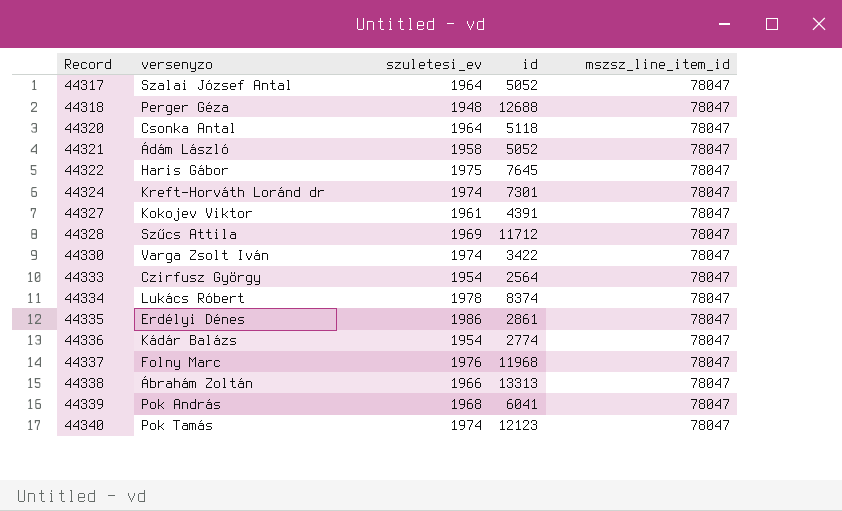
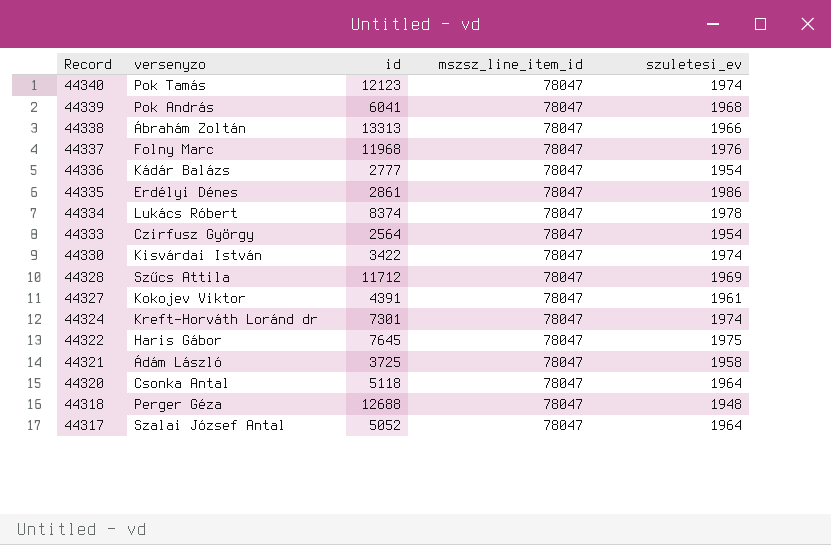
row order: Record ascending -> Record descending
column szuletesi_ev | position: 3 -> 5
44336 | id: 2774 -> 2777
44330 | versenyzo: Varga Zsolt Iván -> Kisvárdai István
44321 | id: 5052 -> 3725

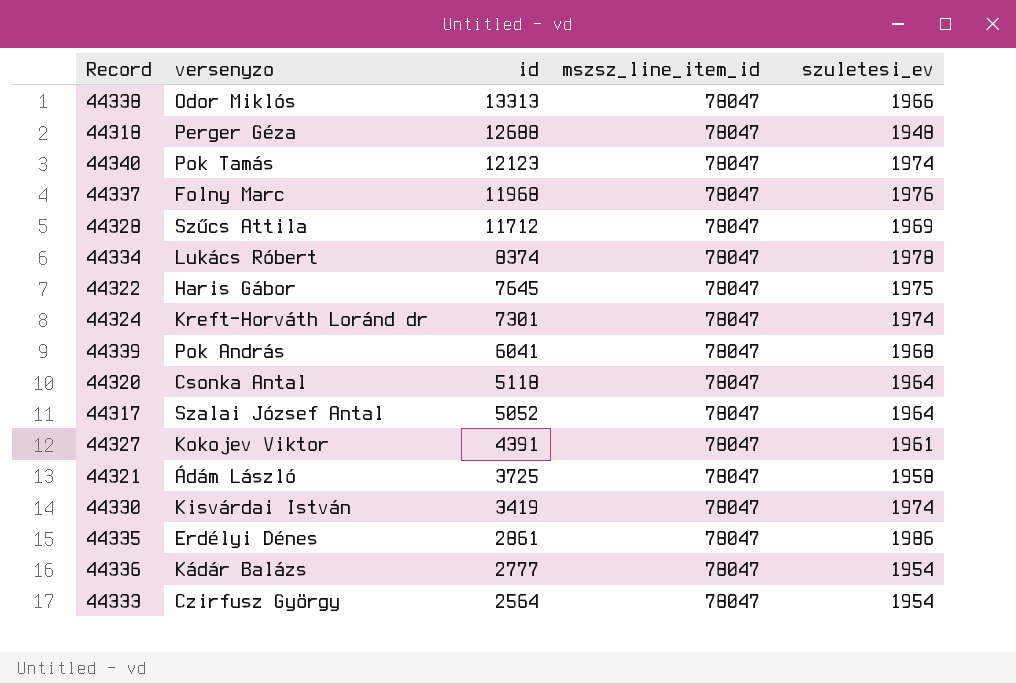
row order: Record descending -> id descending
44338 | versenyzo: Ábrahám Zoltán -> Odor Miklós
44330 | id: 3422 -> 3419

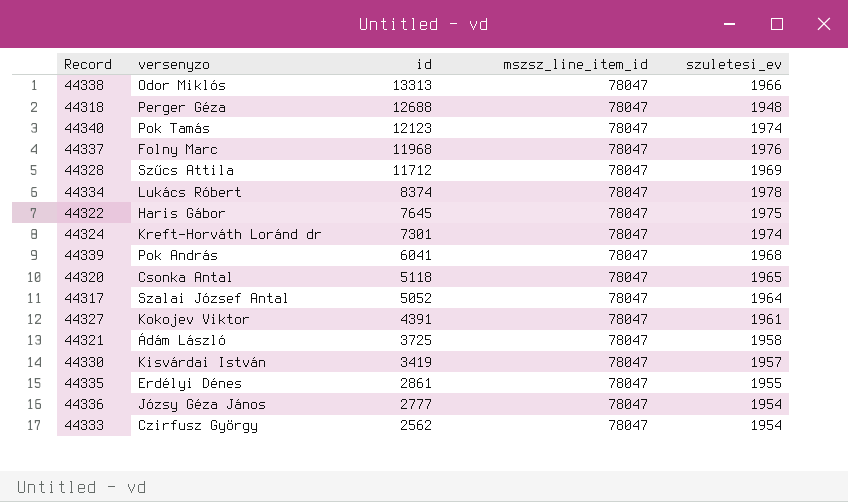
44320 | szuletesi_ev: 1964 -> 1965
44330 | szuletesi_ev: 1974 -> 1957
44335 | szuletesi_ev: 1986 -> 1955
44336 | versenyzo: Kádár Balázs -> Józsy Géza János
44333 | id: 2564 -> 2562

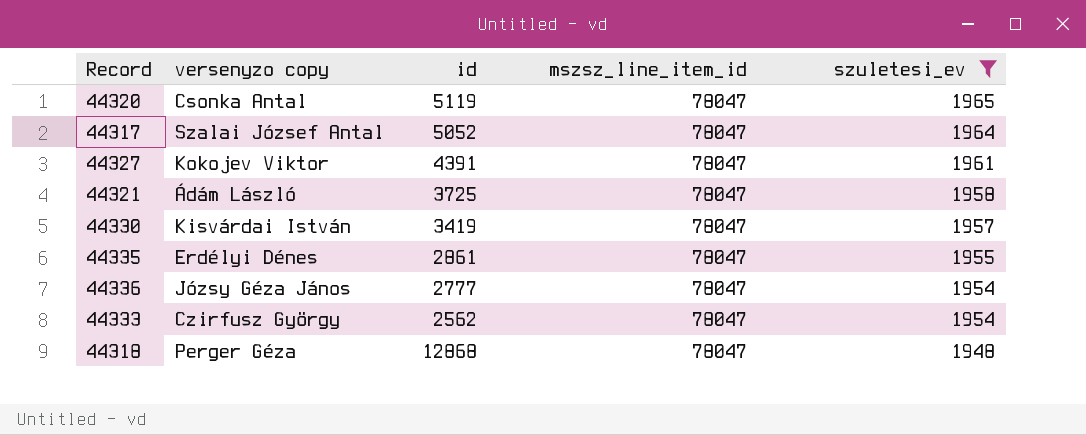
filter: none -> szuletesi_ev <= 1965
row order: id descending -> szuletesi_ev descending
column name: versenyzo -> versenyzo copy
44320 | id: 5118 -> 5119
44318 | id: 12688 -> 12868

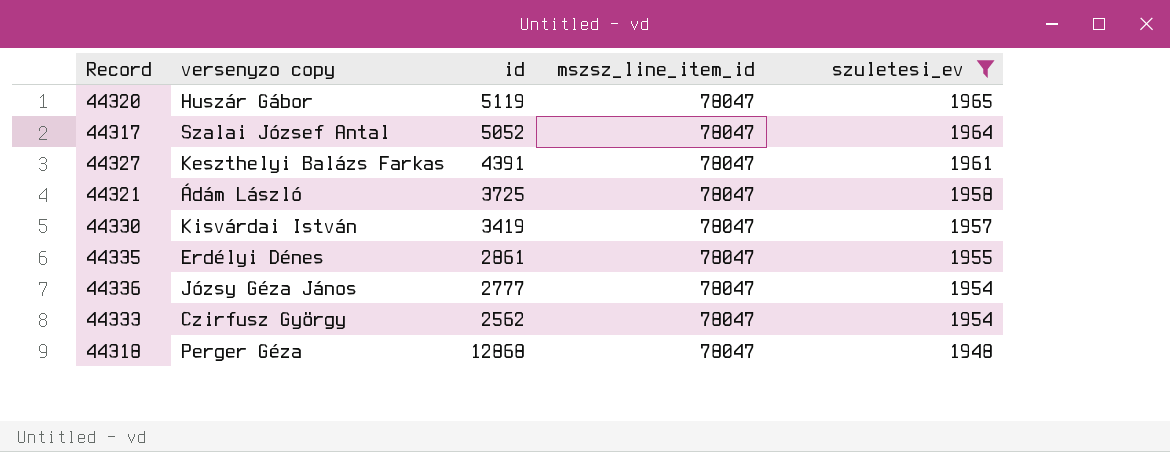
44320 | versenyzo copy: Csonka Antal -> Huszár Gábor
44327 | versenyzo copy: Kokojev Viktor -> Keszthelyi Balázs Farkas

